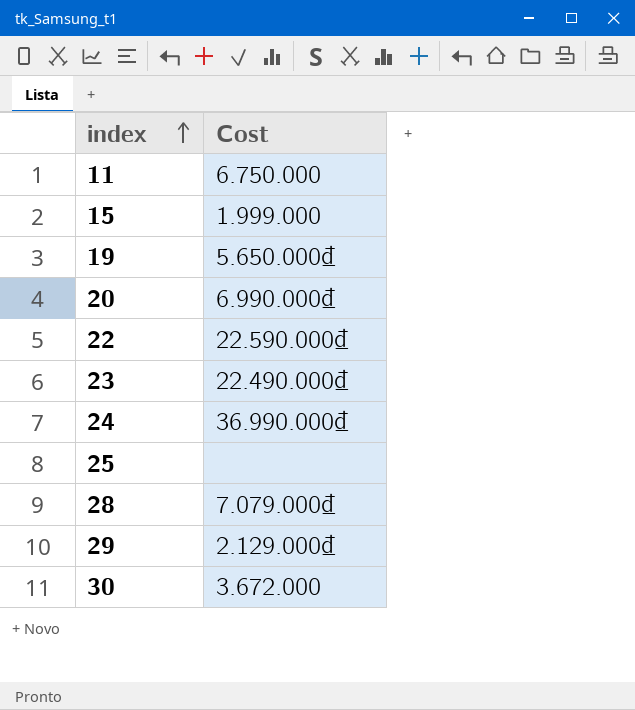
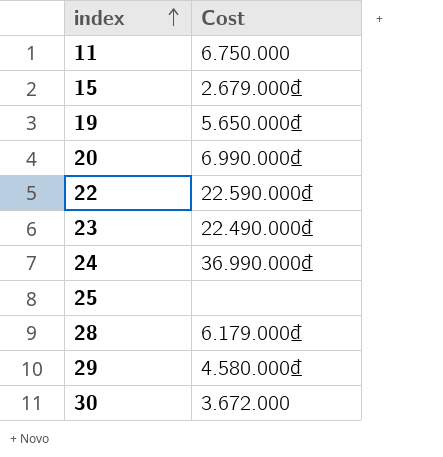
15 | Cost: 1.999.000 -> 2.679.000₫
28 | Cost: 7.079.000₫ -> 6.179.000₫
29 | Cost: 2.129.000₫ -> 4.580.000₫

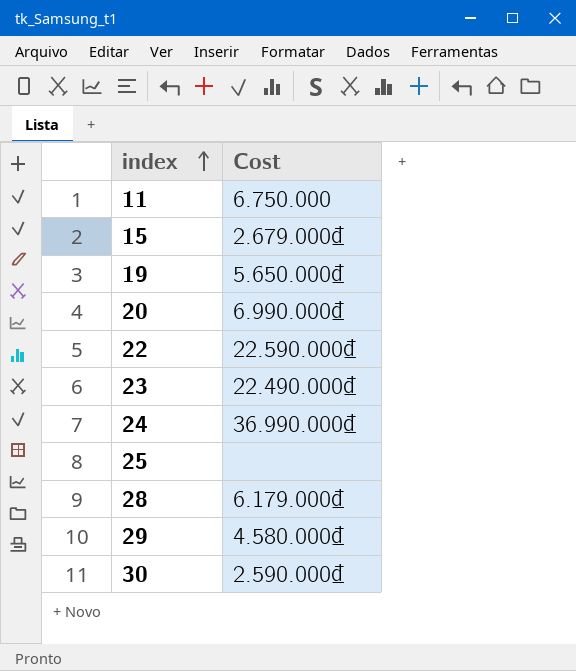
30 | Cost: 3.672.000 -> 2.590.000₫

